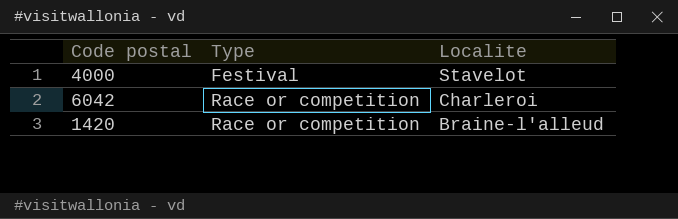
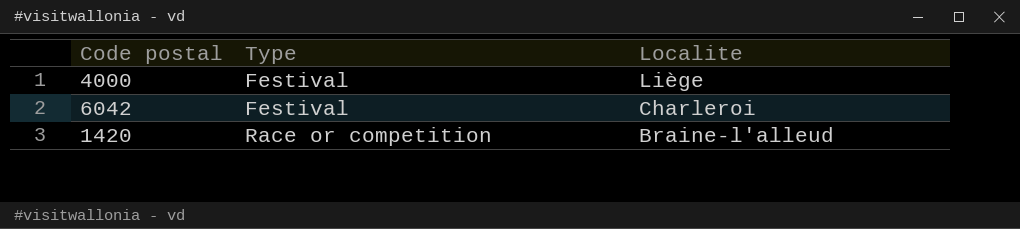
4000 | Localite: Stavelot -> Liège
6042 | Type: Race or competition -> Festival

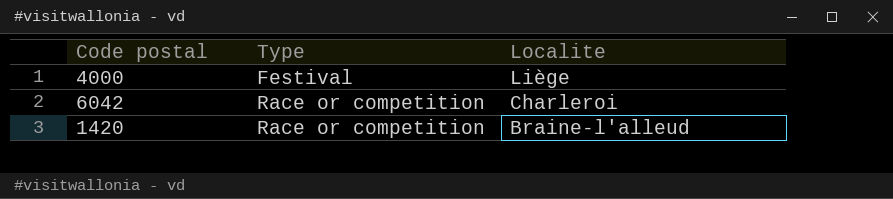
6042 | Type: Festival -> Race or competition

